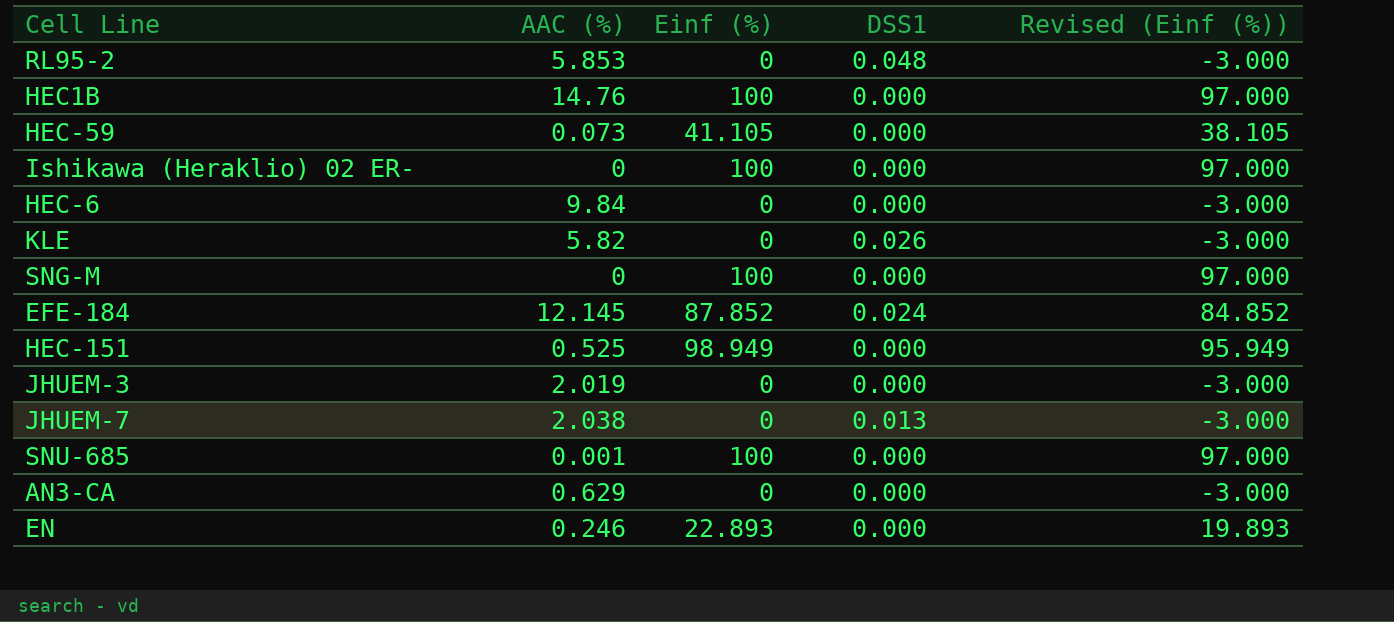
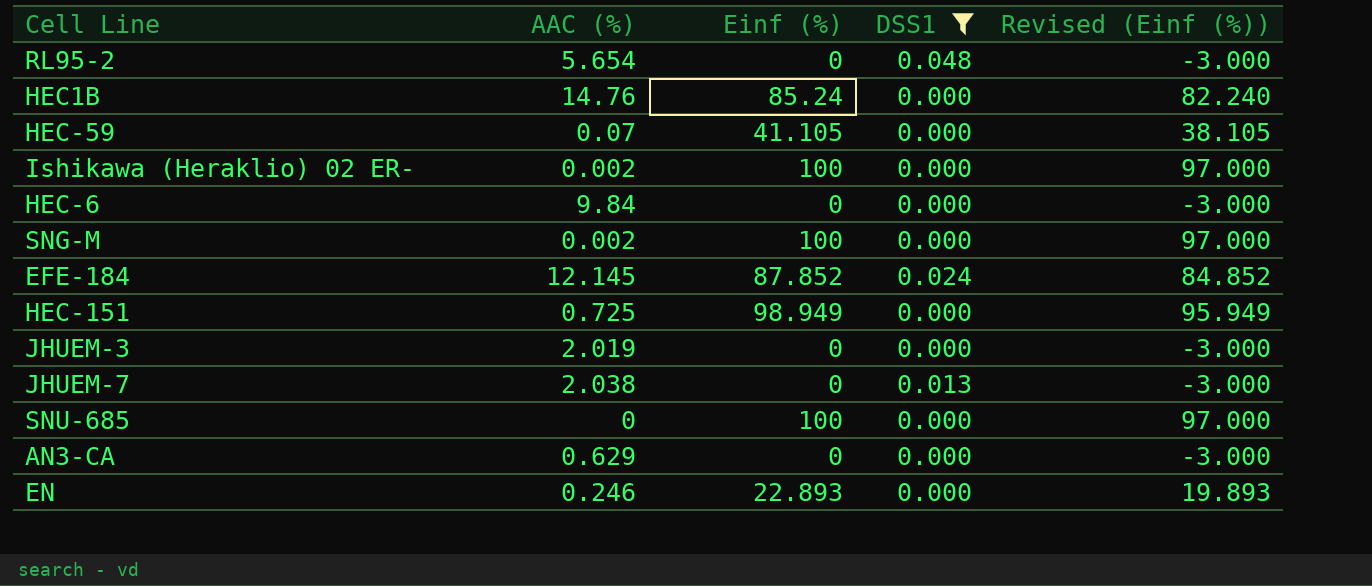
filter: none -> DSS1 != 0.026
RL95-2 | AAC (%): 5.853 -> 5.654
HEC1B | Einf (%): 100 -> 85.24
HEC1B | Revised (Einf (%)): 97.000 -> 82.240
HEC-59 | AAC (%): 0.073 -> 0.07
Ishikawa (Heraklio) 02 ER- | AAC (%): 0 -> 0.002
SNG-M | AAC (%): 0 -> 0.002
HEC-151 | AAC (%): 0.525 -> 0.725
SNU-685 | AAC (%): 0.001 -> 0

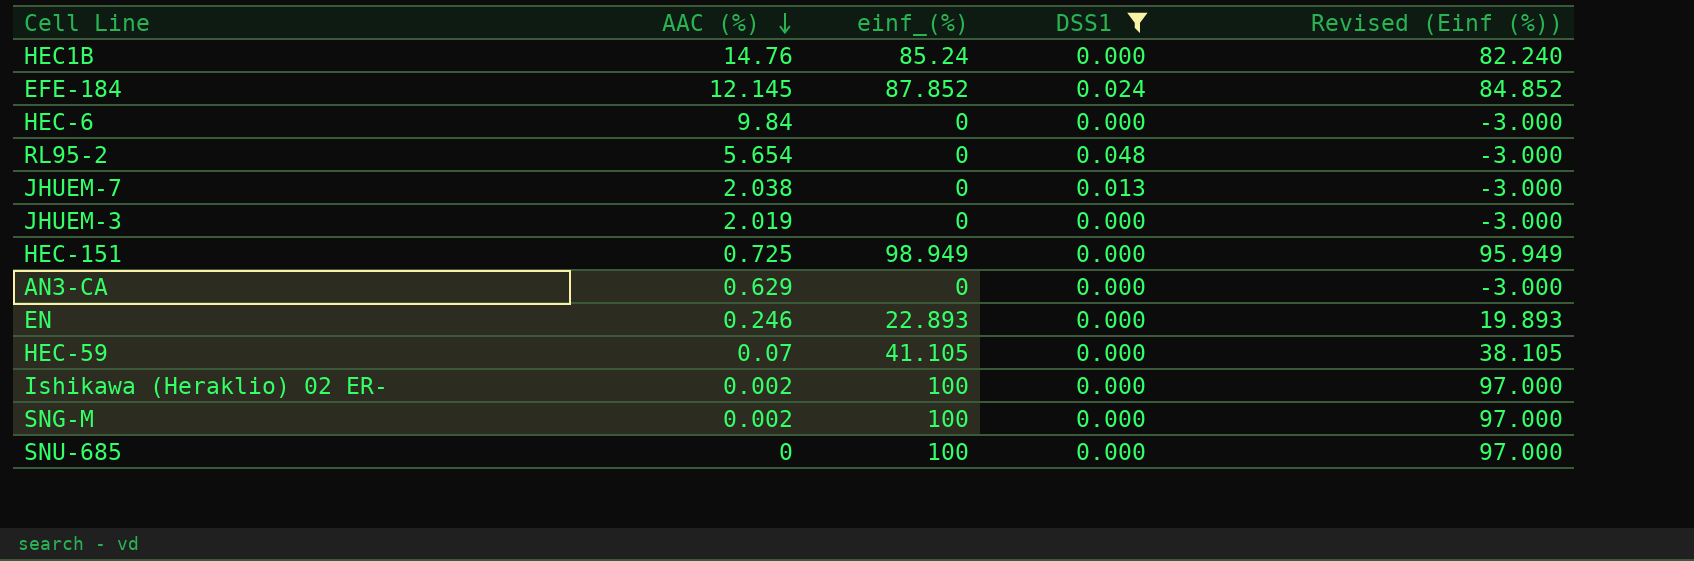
row order: none -> AAC (%) descending
column name: Einf (%) -> einf_(%)

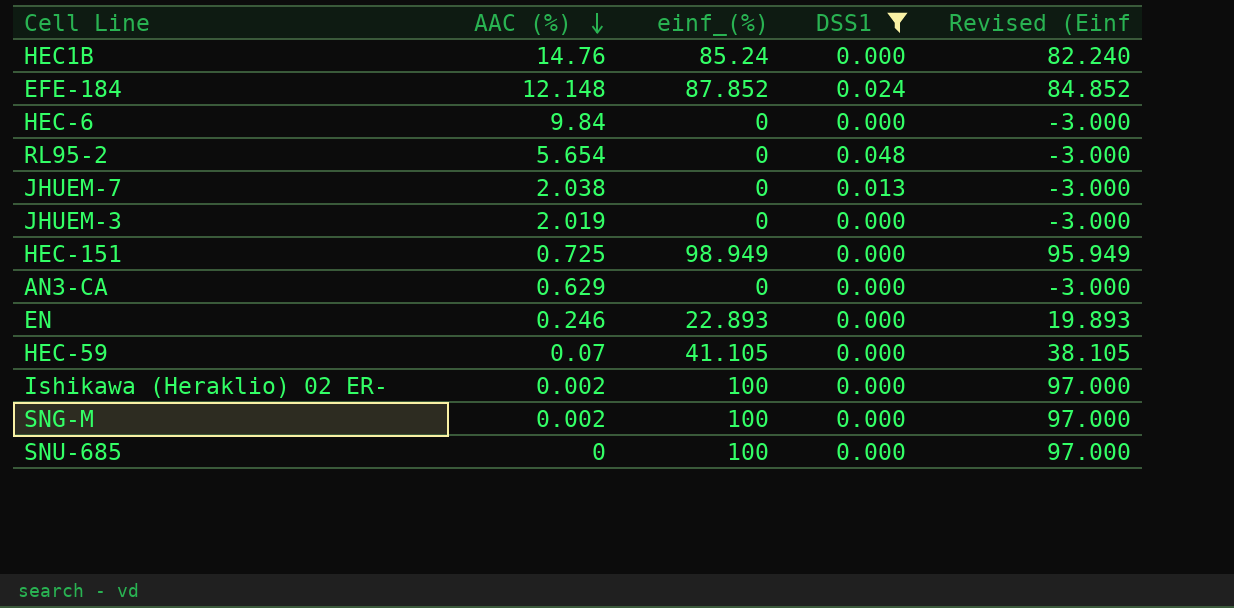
column name: Revised (Einf (%)) -> Revised (Einf
EFE-184 | AAC (%): 12.145 -> 12.148

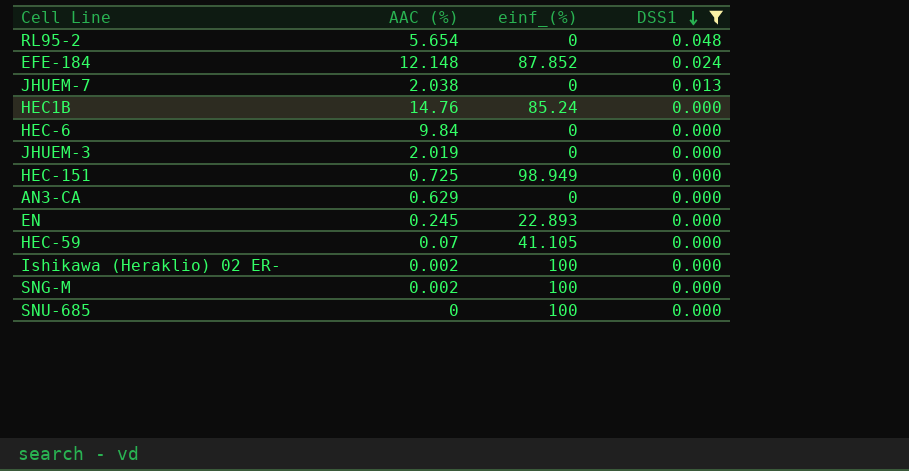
row order: AAC (%) descending -> DSS1 descending
column Revised (Einf | formula: [einf_(%)] - 3 -> none
EN | AAC (%): 0.246 -> 0.245

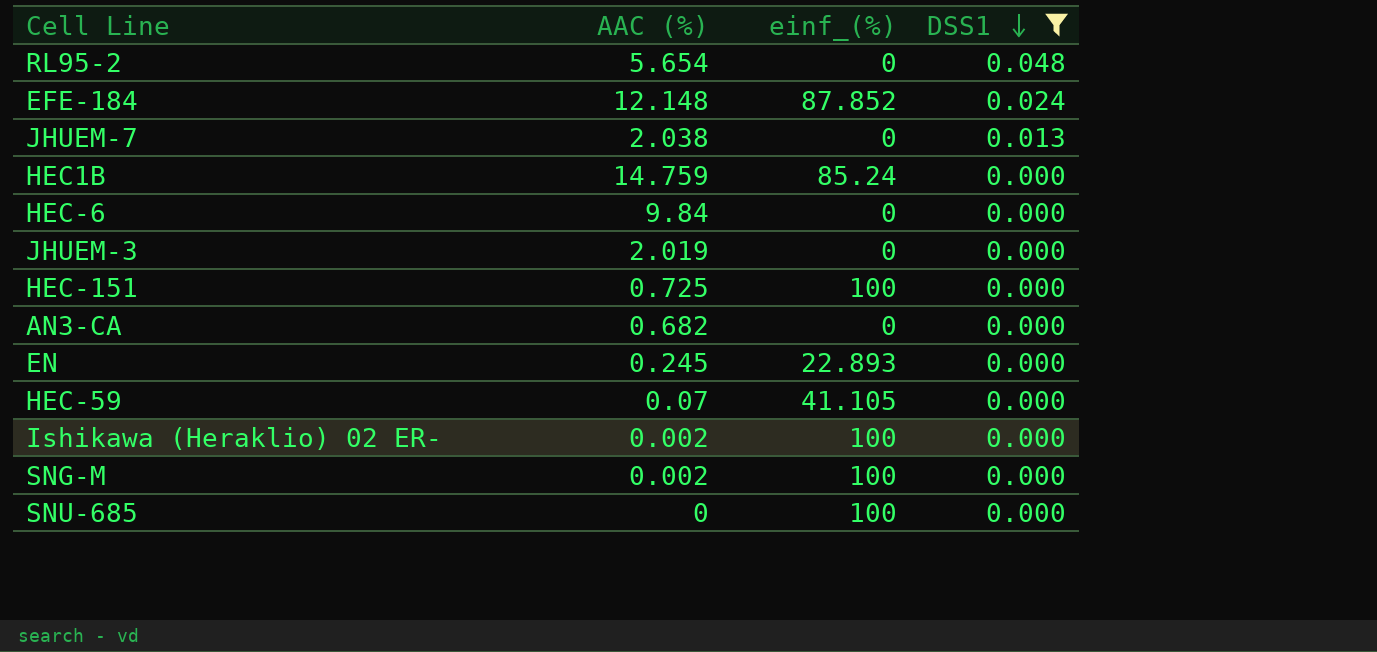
HEC1B | AAC (%): 14.76 -> 14.759
HEC-151 | einf_(%): 98.949 -> 100
AN3-CA | AAC (%): 0.629 -> 0.682

